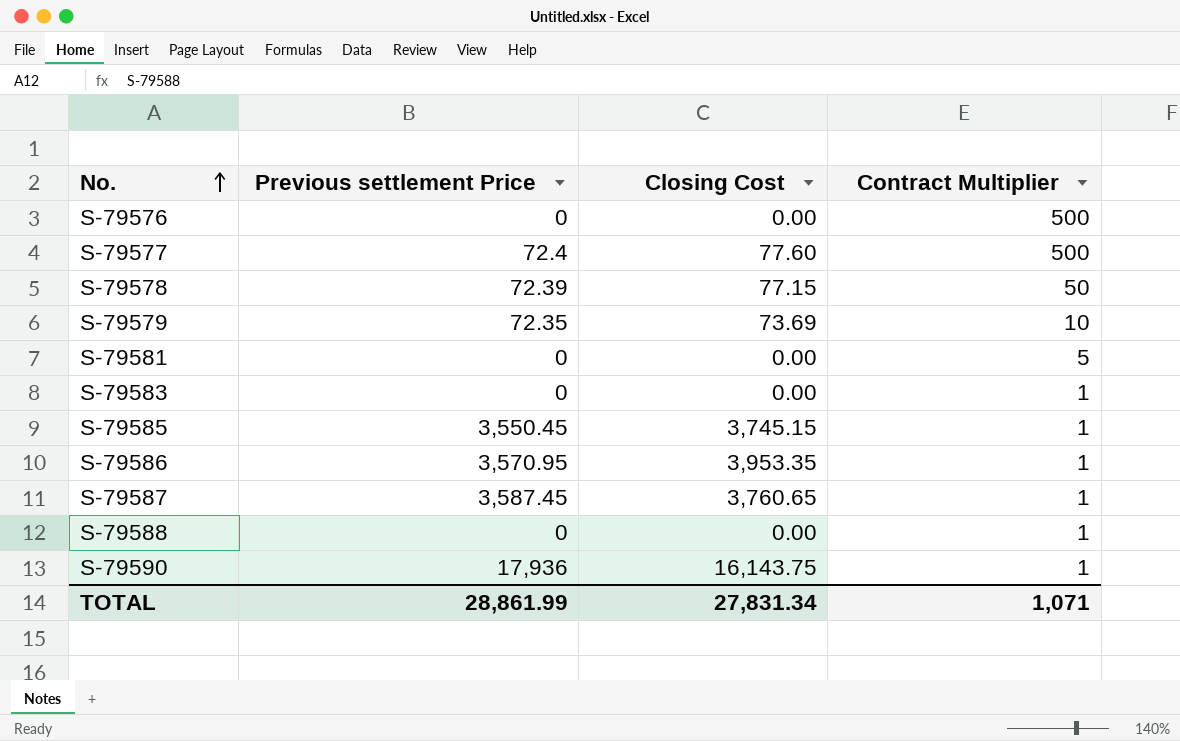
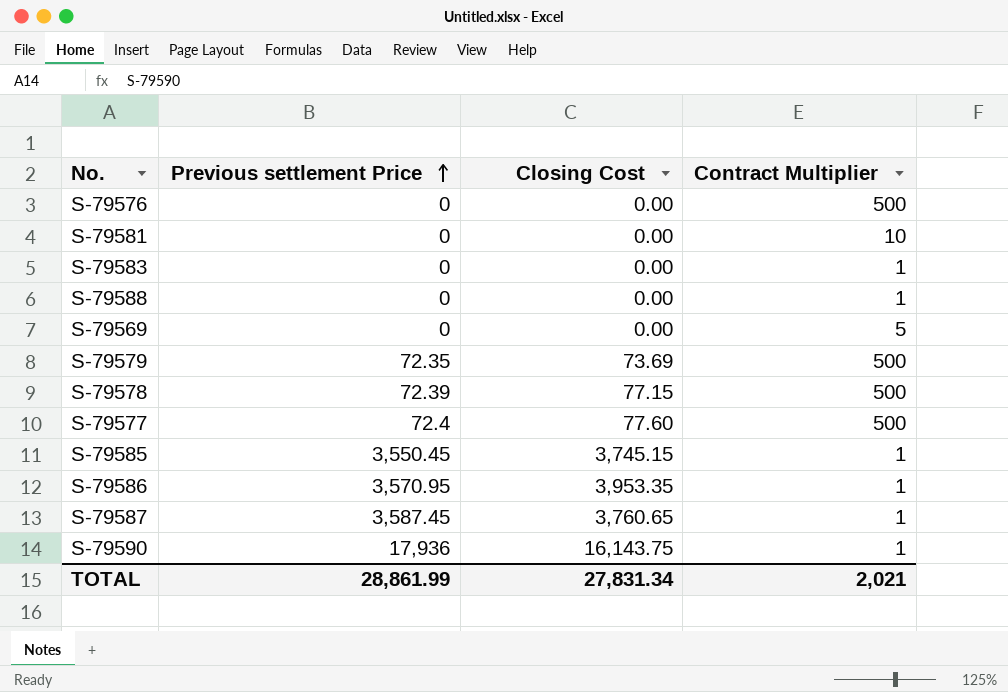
row order: No. ascending -> Previous settlement Price ascending
S-79581 | Contract Multiplier: 5 -> 10
row S-79569: none -> 0 | 0.00 | 5
S-79579 | Contract Multiplier: 10 -> 500
S-79578 | Contract Multiplier: 50 -> 500
TOTAL | Contract Multiplier: 1,071 -> 2,021

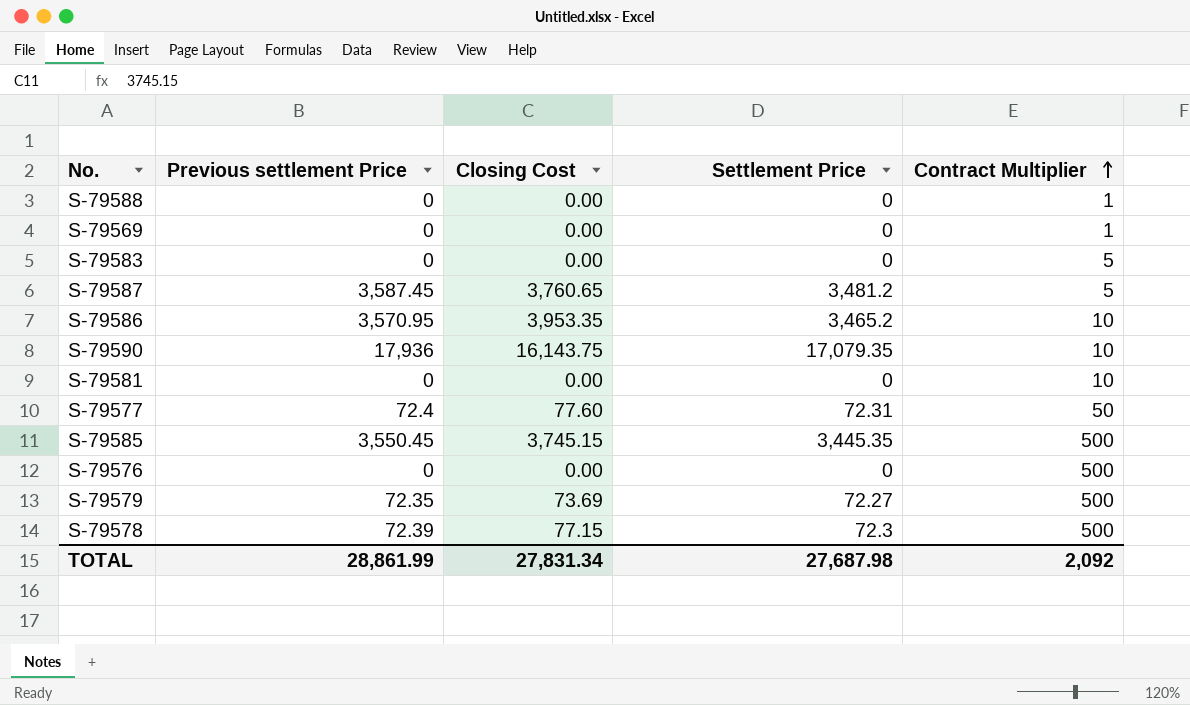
row order: Previous settlement Price ascending -> Contract Multiplier ascending
column Settlement Price | position: none -> 4
S-79569 | Contract Multiplier: 5 -> 1
S-79583 | Contract Multiplier: 1 -> 5
S-79587 | Contract Multiplier: 1 -> 5
S-79586 | Contract Multiplier: 1 -> 10
S-79590 | Contract Multiplier: 1 -> 10
S-79577 | Contract Multiplier: 500 -> 50
S-79585 | Contract Multiplier: 1 -> 500
TOTAL | Contract Multiplier: 2,021 -> 2,092

